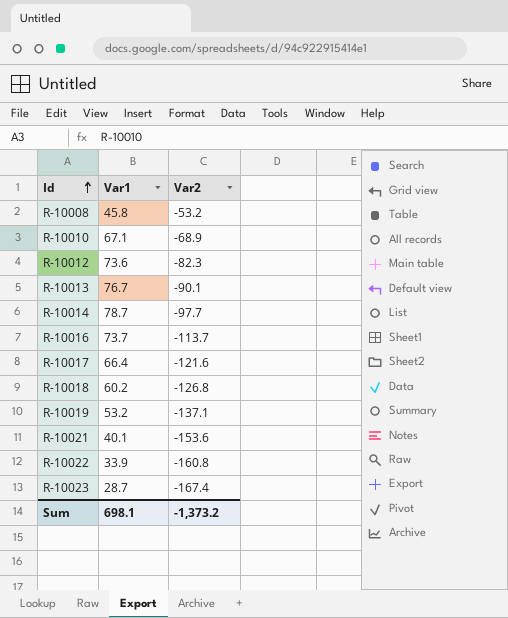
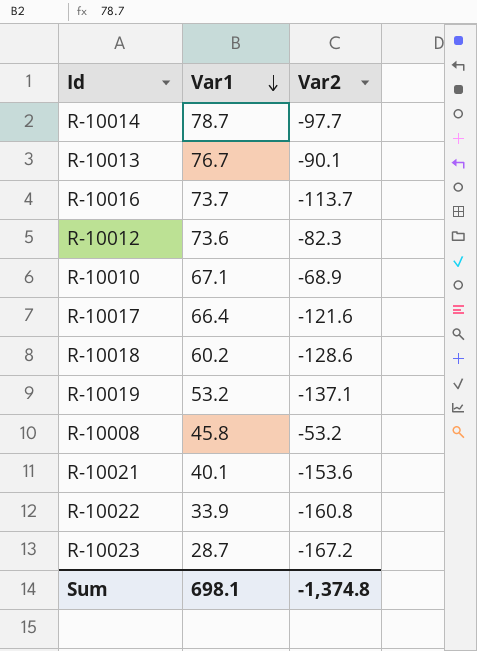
row order: Id ascending -> Var1 descending
R-10018 | Var2: -126.8 -> -128.6
R-10023 | Var2: -167.4 -> -167.2
Sum | Var2: -1,373.2 -> -1,374.8

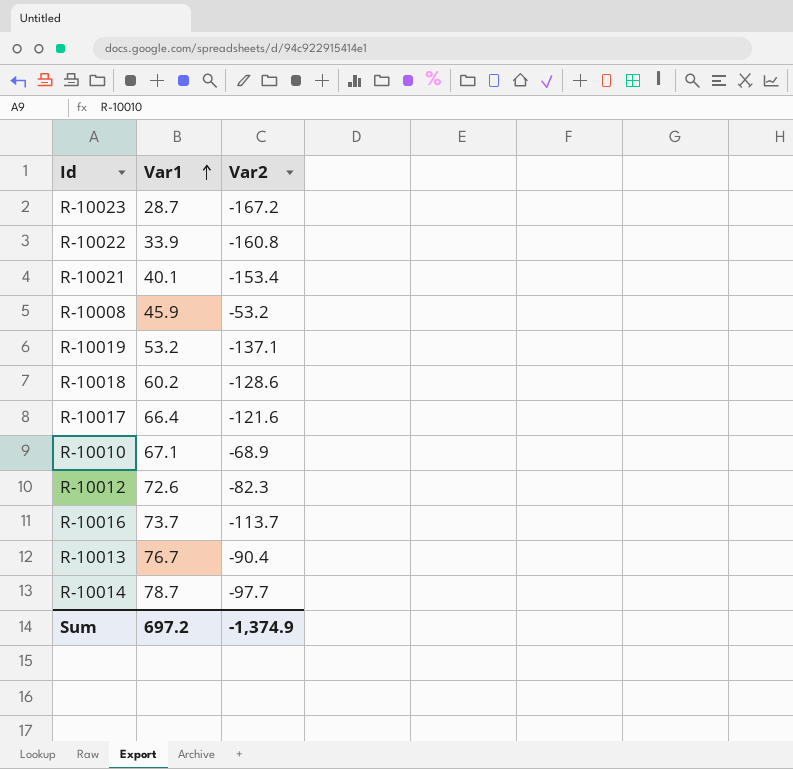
row order: Var1 descending -> Var1 ascending
R-10021 | Var2: -153.6 -> -153.4
R-10008 | Var1: 45.8 -> 45.9
R-10012 | Var1: 73.6 -> 72.6
R-10013 | Var2: -90.1 -> -90.4
Sum | Var1: 698.1 -> 697.2
Sum | Var2: -1,374.8 -> -1,374.9

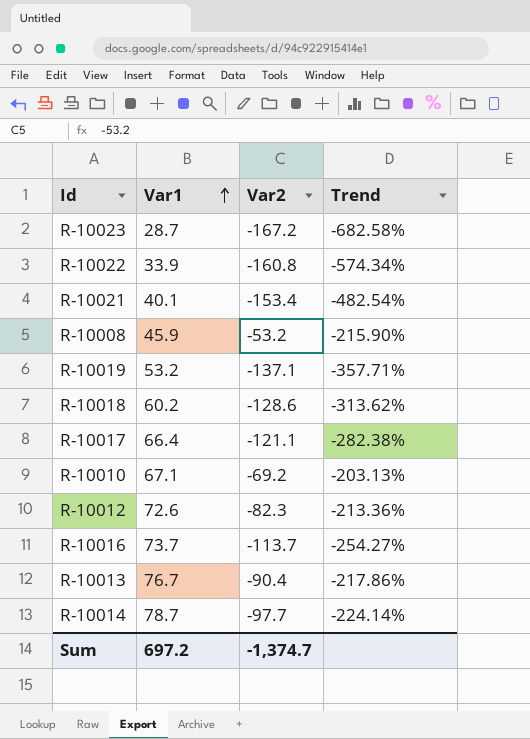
column Trend | formula: none -> ([Var2] - [Var1]) / [Var1]
R-10017 | Var2: -121.6 -> -121.1
R-10010 | Var2: -68.9 -> -69.2
Sum | Var2: -1,374.9 -> -1,374.7

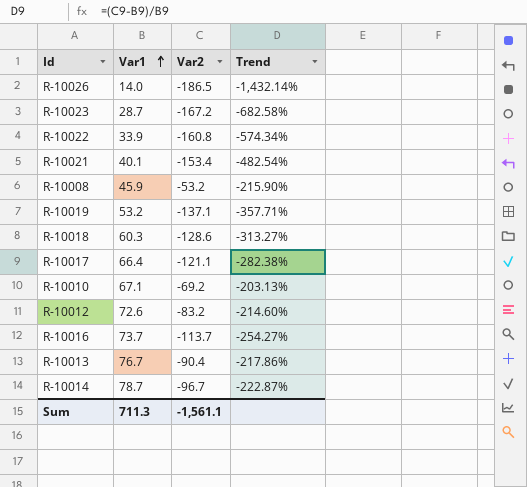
row R-10026: none -> 14.0 | -186.5 | -1,432.14%
R-10018 | Var1: 60.2 -> 60.3
R-10018 | Trend: -313.62% -> -313.27%
R-10012 | Var2: -82.3 -> -83.2
R-10012 | Trend: -213.36% -> -214.60%
R-10014 | Var2: -97.7 -> -96.7
R-10014 | Trend: -224.14% -> -222.87%
Sum | Var1: 697.2 -> 711.3
Sum | Var2: -1,374.7 -> -1,561.1

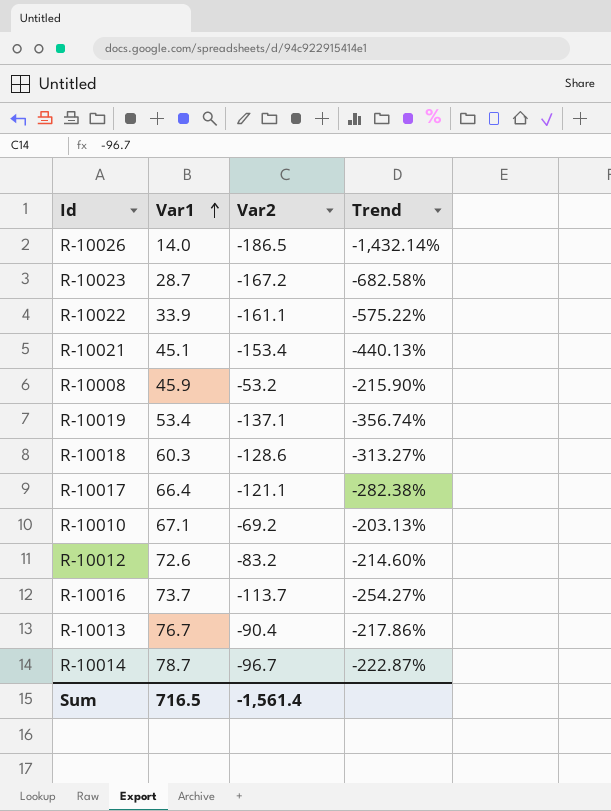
R-10022 | Var2: -160.8 -> -161.1
R-10022 | Trend: -574.34% -> -575.22%
R-10021 | Var1: 40.1 -> 45.1
R-10021 | Trend: -482.54% -> -440.13%
R-10019 | Var1: 53.2 -> 53.4
R-10019 | Trend: -357.71% -> -356.74%
Sum | Var1: 711.3 -> 716.5
Sum | Var2: -1,561.1 -> -1,561.4

